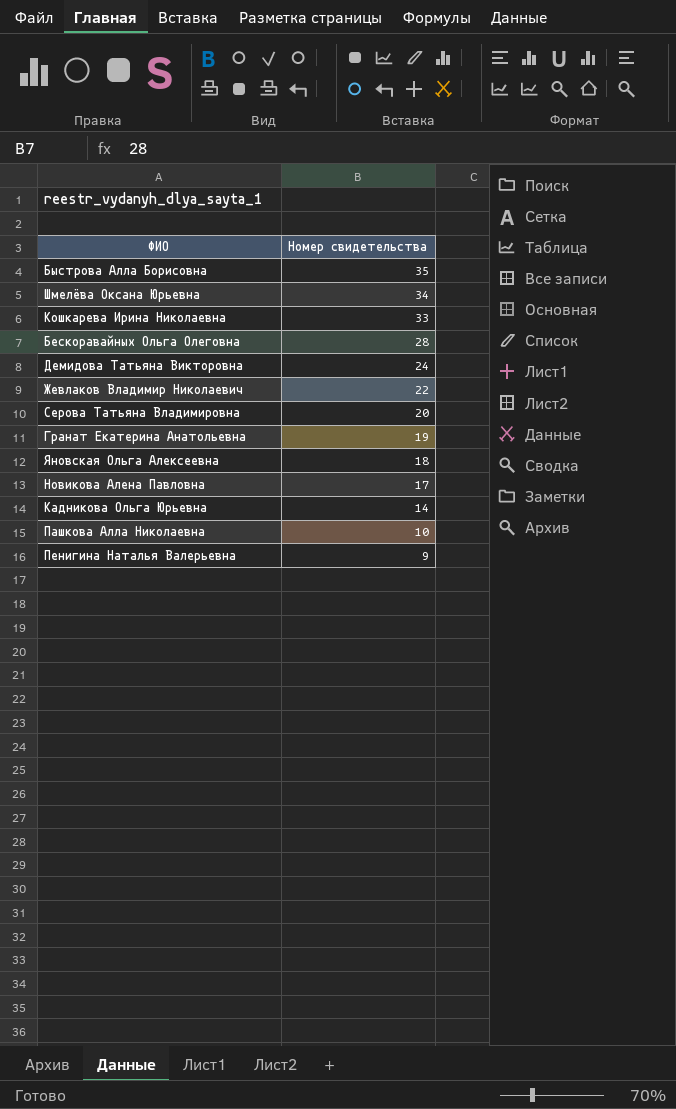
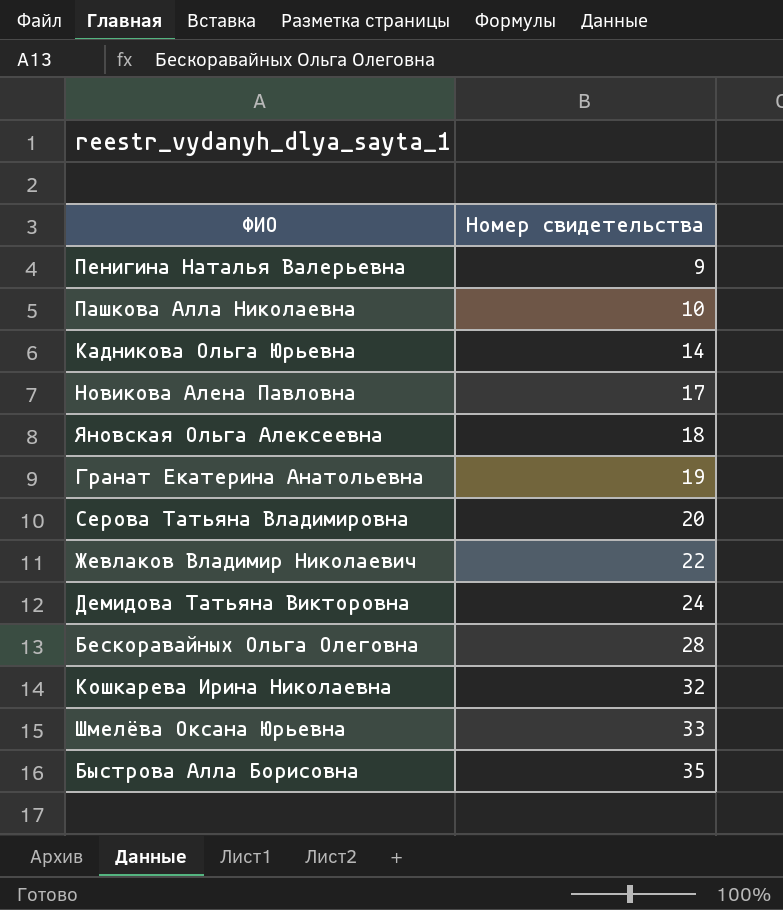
row order: Номер свидетельства descending -> Номер свидетельства ascending
Кошкарева Ирина Николаевна | Номер свидетельства: 33 -> 32
Шмелёва Оксана Юрьевна | Номер свидетельства: 34 -> 33

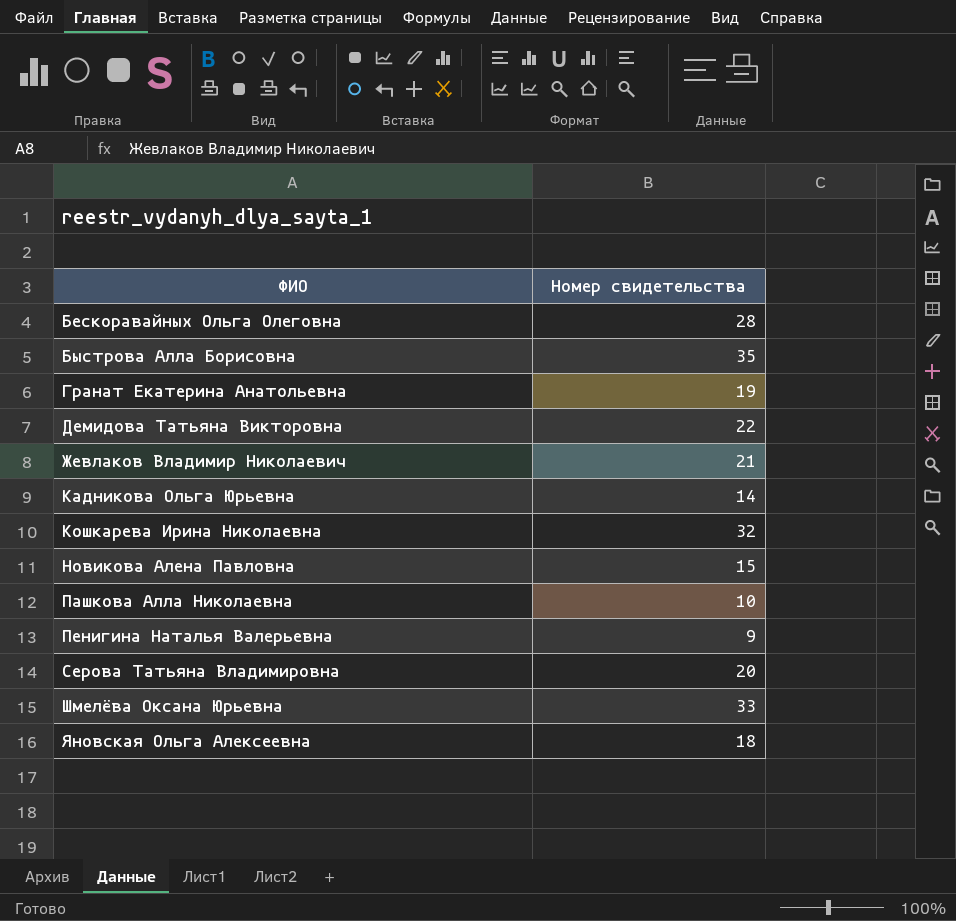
row order: Номер свидетельства ascending -> ФИО ascending
Демидова Татьяна Викторовна | Номер свидетельства: 24 -> 22
Жевлаков Владимир Николаевич | Номер свидетельства: 22 -> 21
Новикова Алена Павловна | Номер свидетельства: 17 -> 15

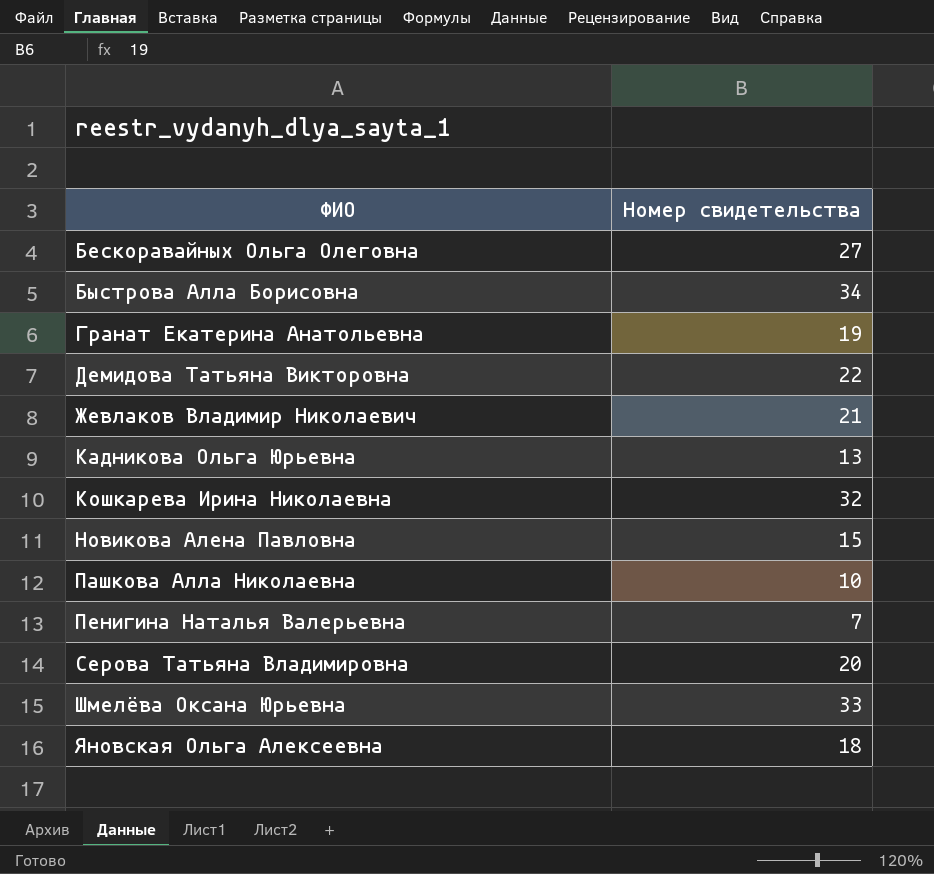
Бескоравайных Ольга Олеговна | Номер свидетельства: 28 -> 27
Быстрова Алла Борисовна | Номер свидетельства: 35 -> 34
Кадникова Ольга Юрьевна | Номер свидетельства: 14 -> 13
Пенигина Наталья Валерьевна | Номер свидетельства: 9 -> 7

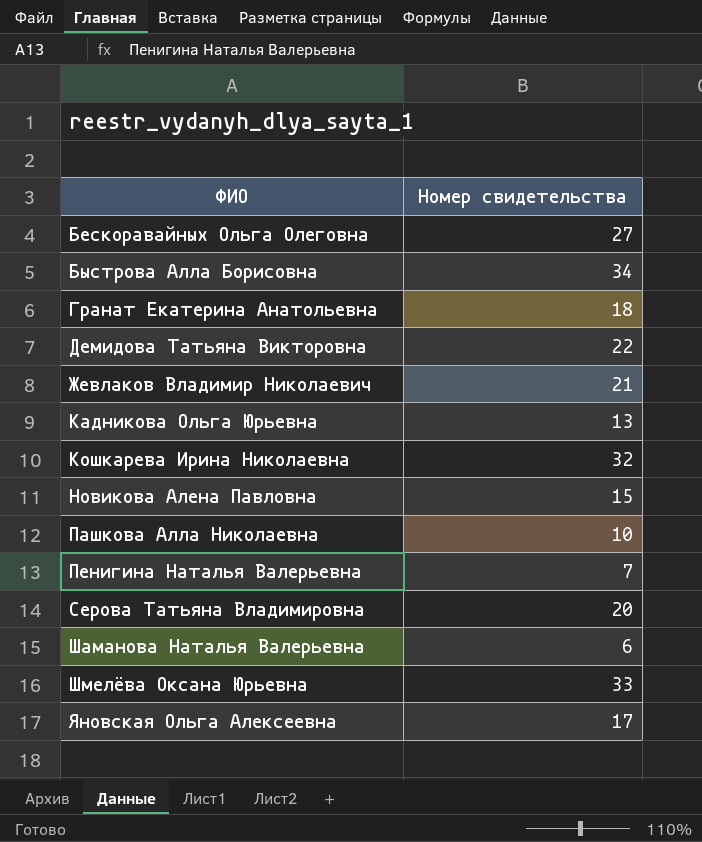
Гранат Екатерина Анатольевна | Номер свидетельства: 19 -> 18
row Шаманова Наталья Валерьевна: none -> 6
Яновская Ольга Алексеевна | Номер свидетельства: 18 -> 17

